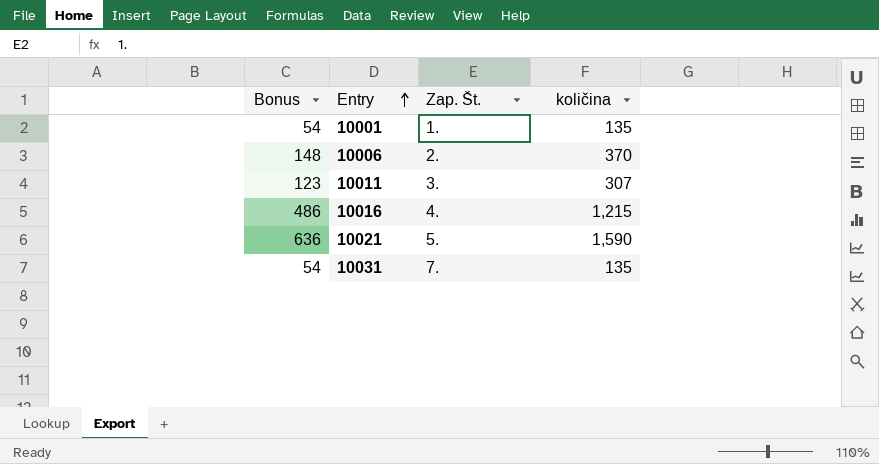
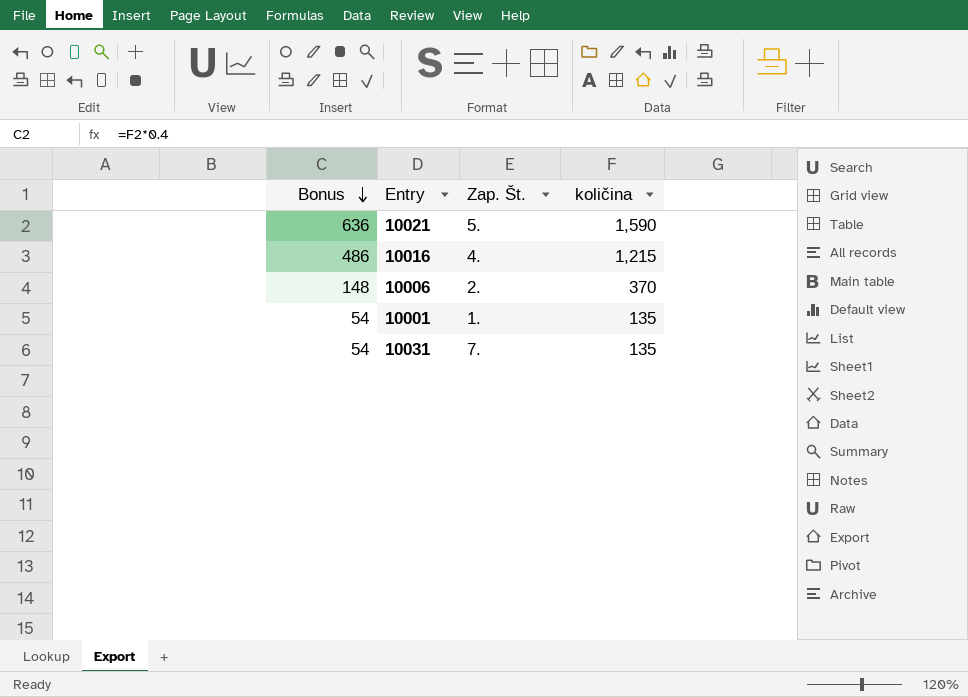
row order: Entry ascending -> Bonus descending
row 10011: 123 | 3. | 307 -> none

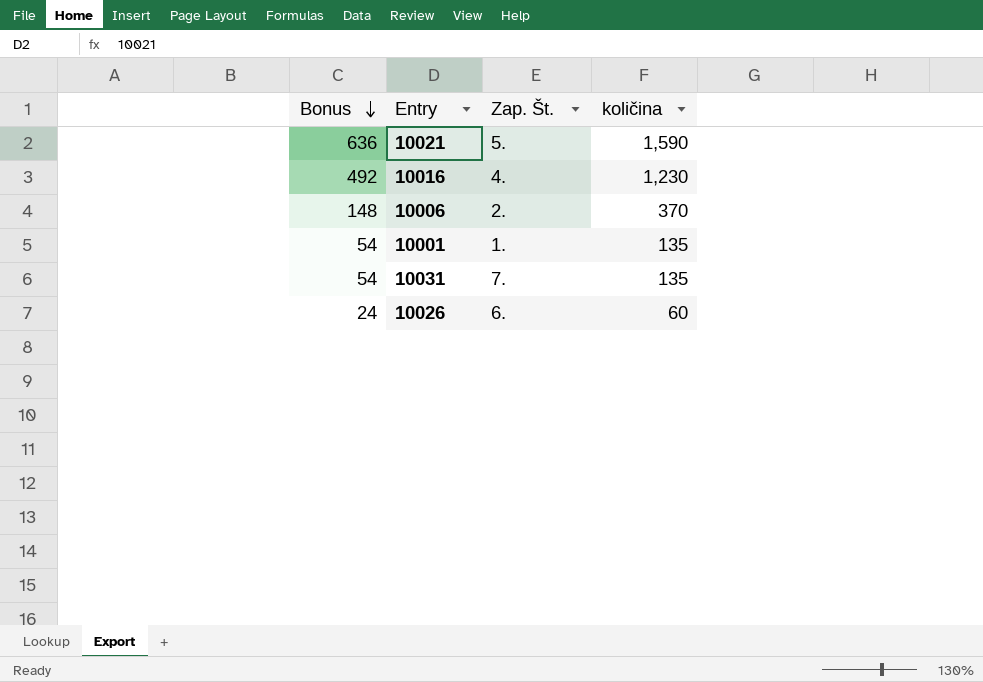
10016 | Bonus: 486 -> 492
10016 | količina: 1,215 -> 1,230
row 10026: none -> 24 | 6. | 60

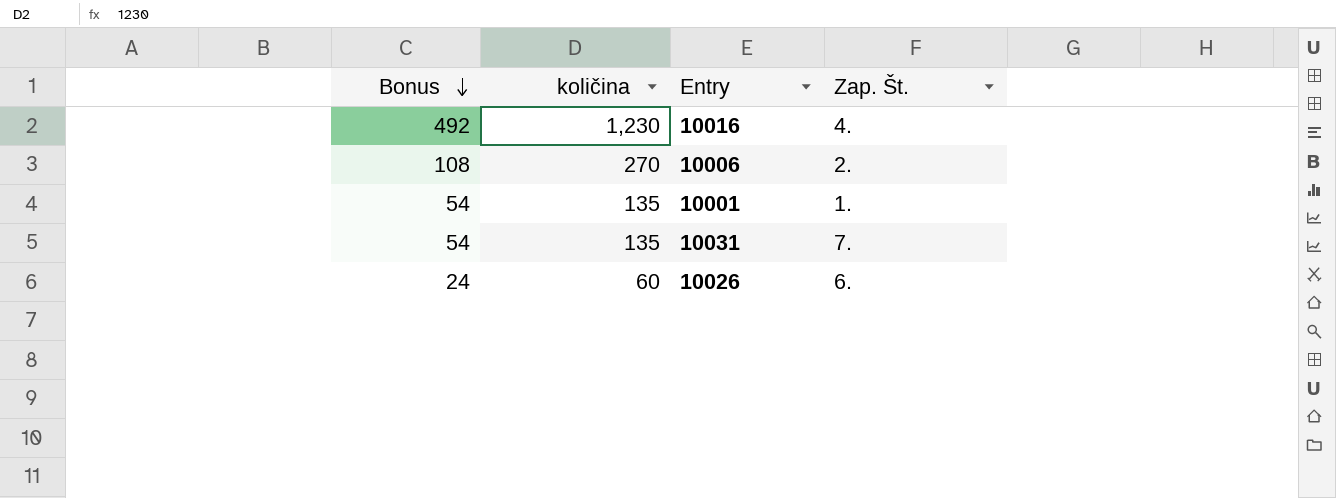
column količina | position: 4 -> 2
row 10021: 636 | 5. | 1,590 -> none
10006 | Bonus: 148 -> 108
10006 | količina: 370 -> 270

